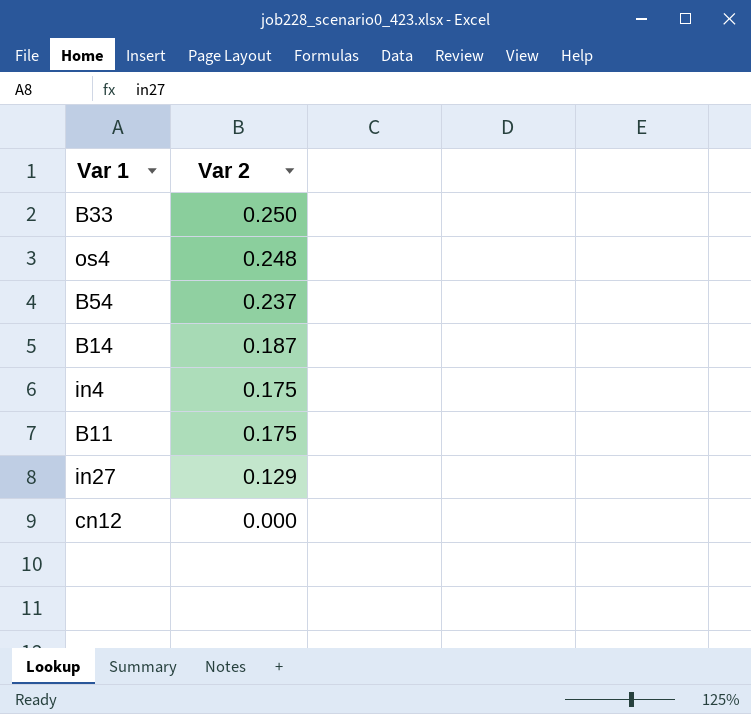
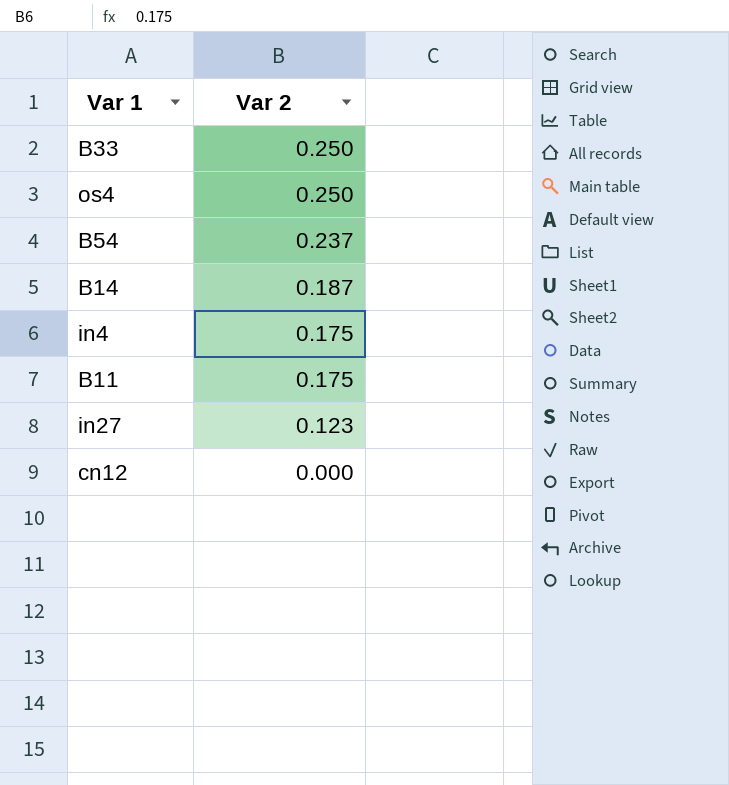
os4 | Var 2: 0.248 -> 0.250
in27 | Var 2: 0.129 -> 0.123

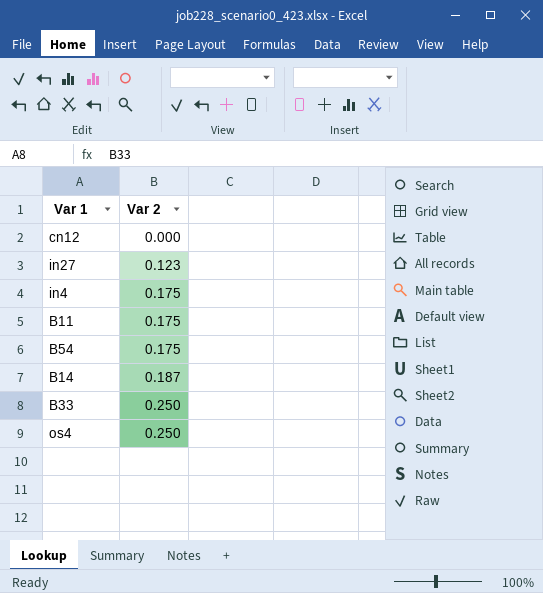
row order: Var 2 descending -> Var 2 ascending
B54 | Var 2: 0.237 -> 0.175

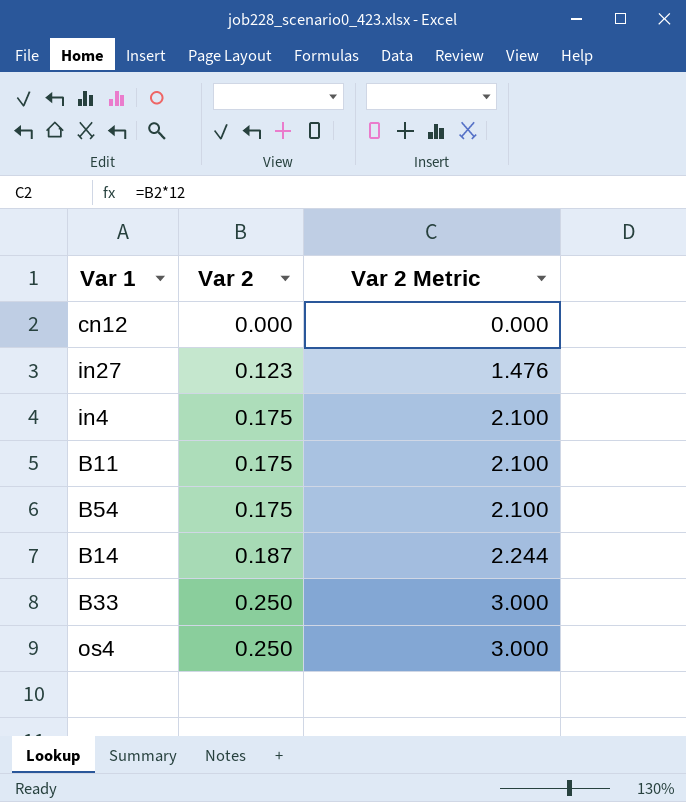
column Var 2 Metric | formula: none -> [Var 2] * 12

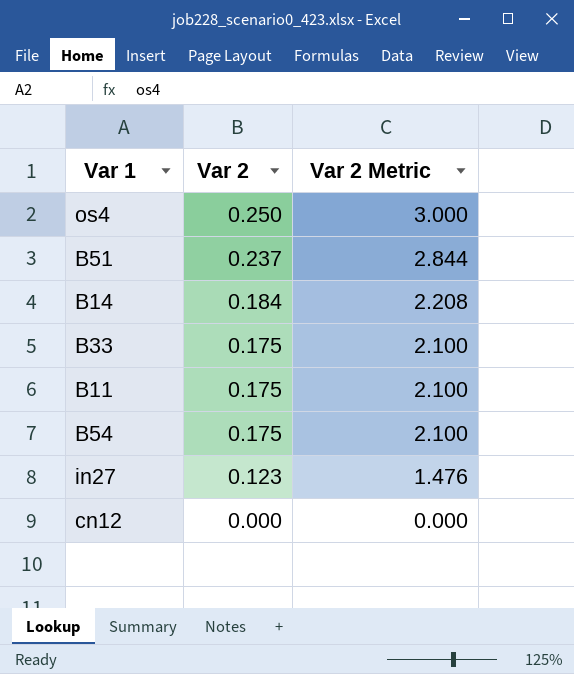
row order: Var 2 ascending -> Var 2 descending
row in4: 0.175 | 2.100 -> none
row B51: none -> 0.237 | 2.844
B14 | Var 2: 0.187 -> 0.184
B14 | Var 2 Metric: 2.244 -> 2.208
B33 | Var 2: 0.250 -> 0.175
B33 | Var 2 Metric: 3.000 -> 2.100

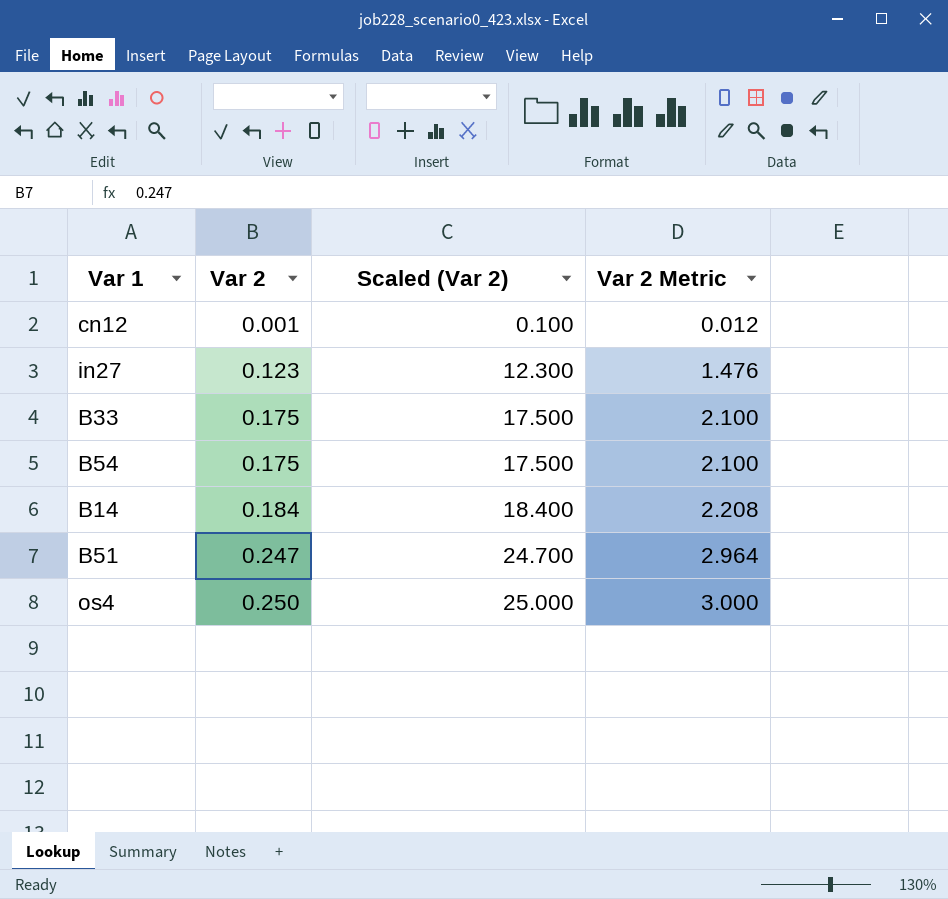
row order: Var 2 descending -> Var 2 ascending
column Scaled (Var 2) | formula: none -> [Var 2] * 100
row B11: 0.175 | 2.100 -> none
cn12 | Var 2: 0.000 -> 0.001
cn12 | Var 2 Metric: 0.000 -> 0.012
B51 | Var 2: 0.237 -> 0.247
B51 | Var 2 Metric: 2.844 -> 2.964

